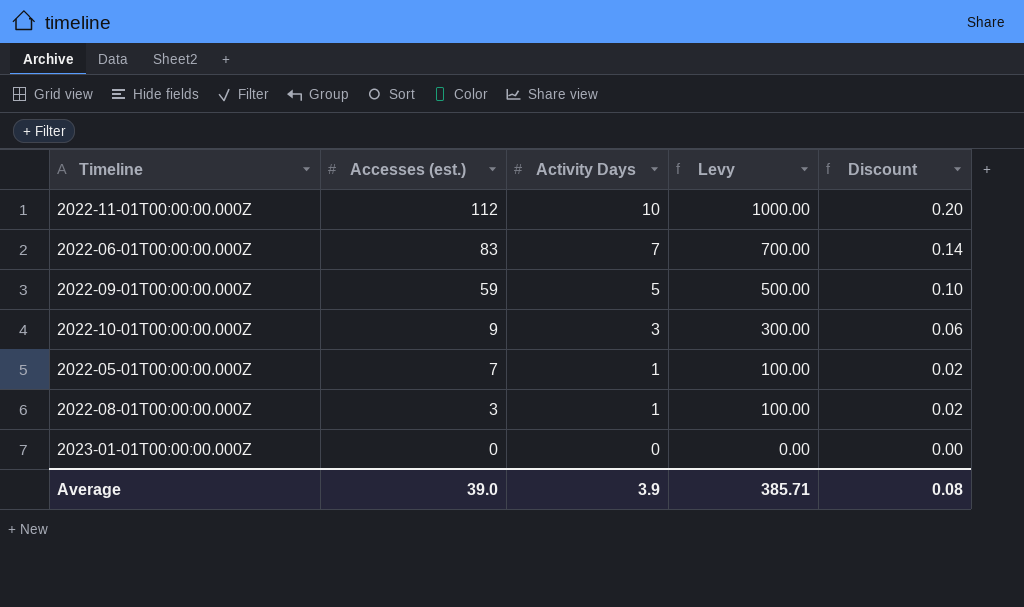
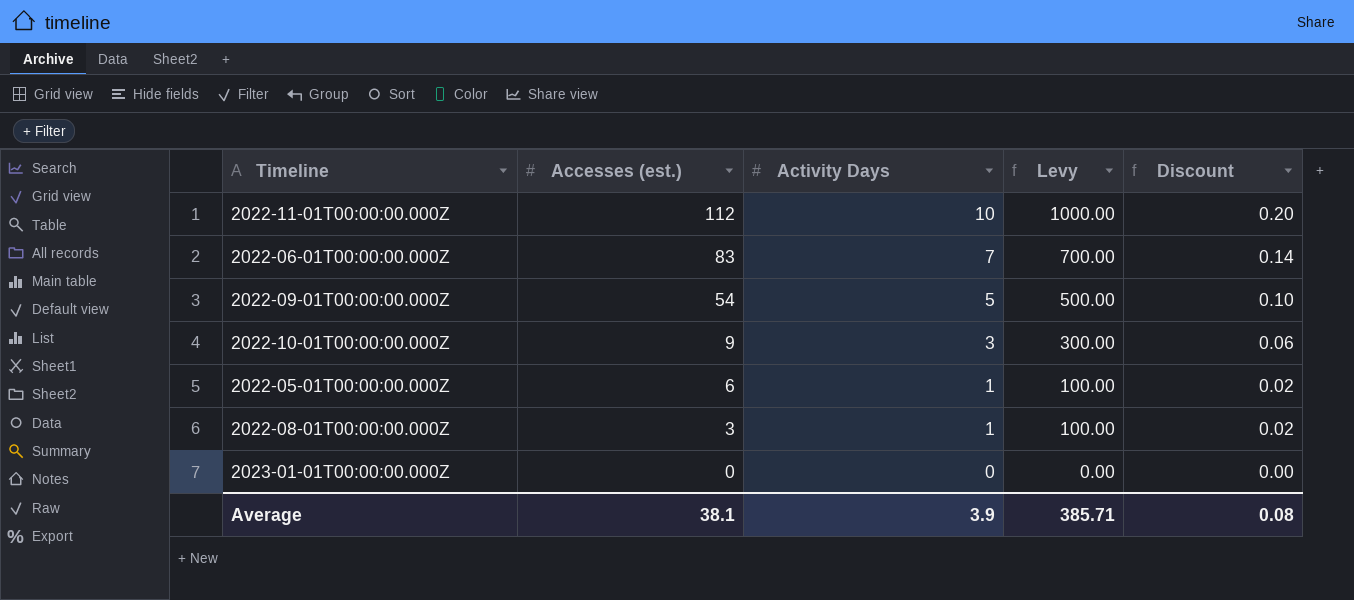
2022-09-01T00:00:00.000Z | Accesses (est.): 59 -> 54
2022-05-01T00:00:00.000Z | Accesses (est.): 7 -> 6
Average | Accesses (est.): 39.0 -> 38.1

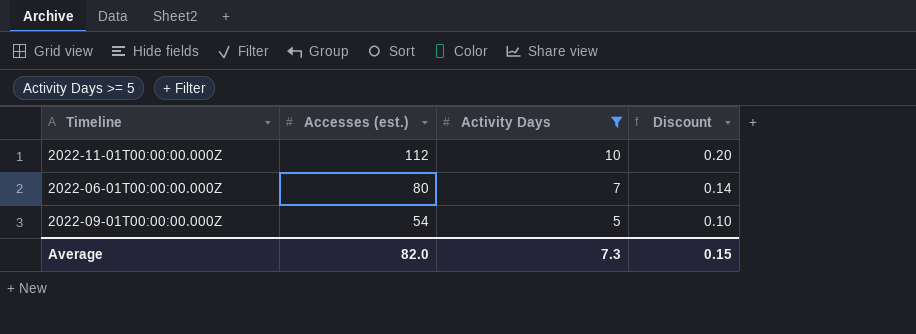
filter: none -> Activity Days >= 5
column Levy | formula: [Activity Days] * 100 -> none
2022-06-01T00:00:00.000Z | Accesses (est.): 83 -> 80
Average | Accesses (est.): 38.1 -> 82.0
Average | Activity Days: 3.9 -> 7.3
Average | Discount: 0.08 -> 0.15

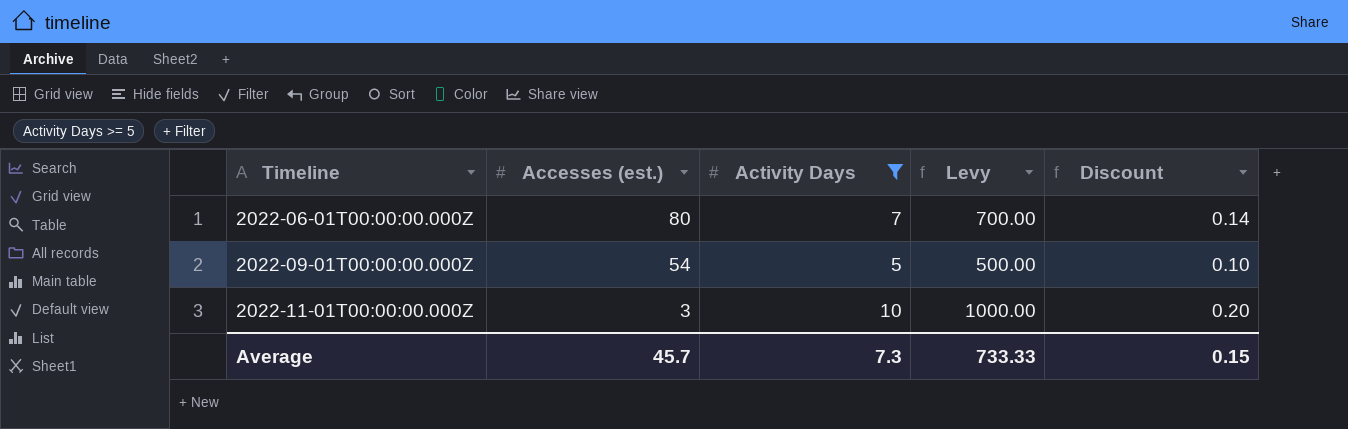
row order: Accesses (est.) descending -> Timeline ascending
column Levy | formula: none -> [Activity Days] * 100
2022-11-01T00:00:00.000Z | Accesses (est.): 112 -> 3
Average | Accesses (est.): 82.0 -> 45.7

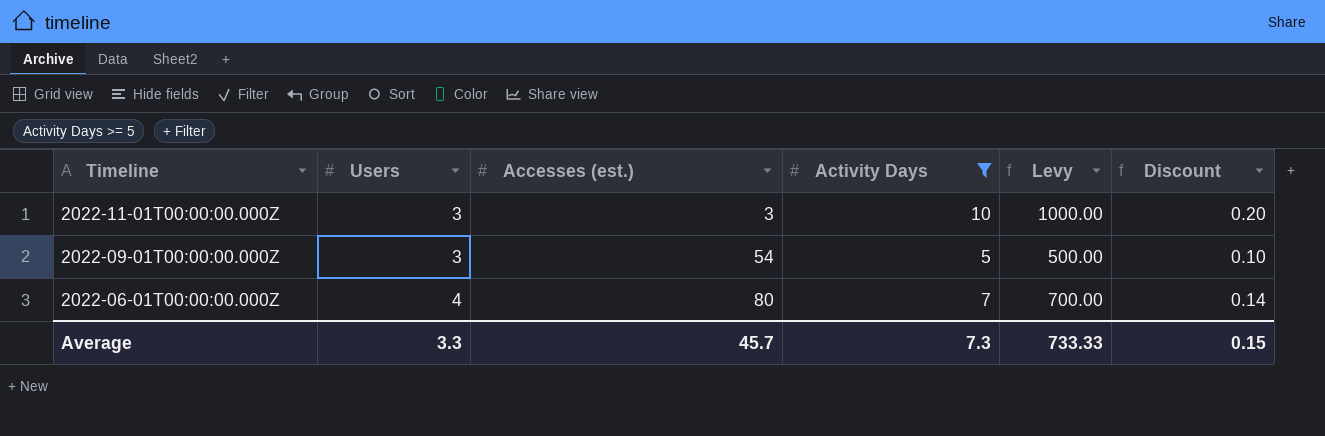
row order: Timeline ascending -> Timeline descending
column Users | position: none -> 2

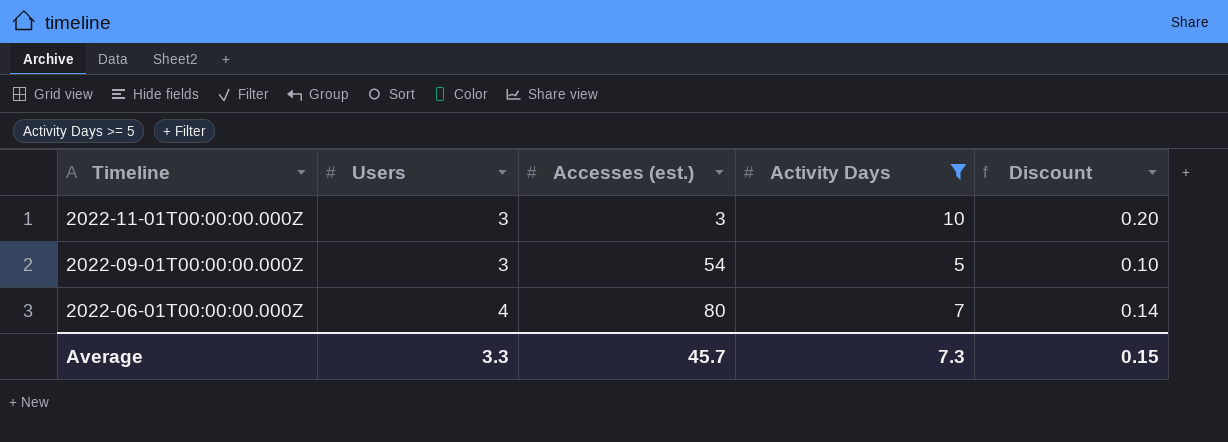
column Levy | formula: [Activity Days] * 100 -> none

